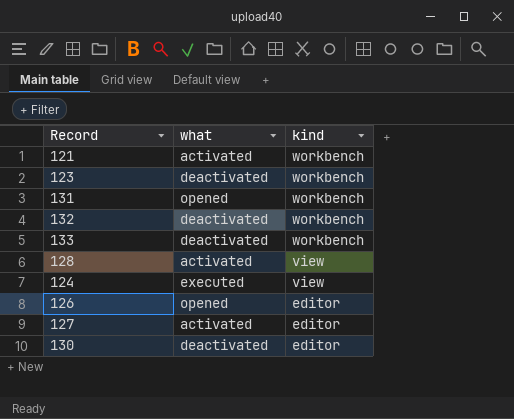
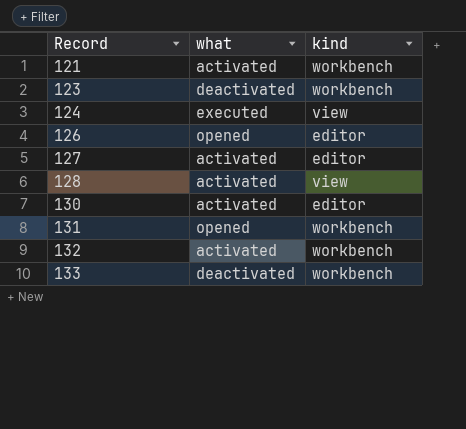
row order: kind descending -> Record ascending
130 | what: deactivated -> activated
132 | what: deactivated -> activated

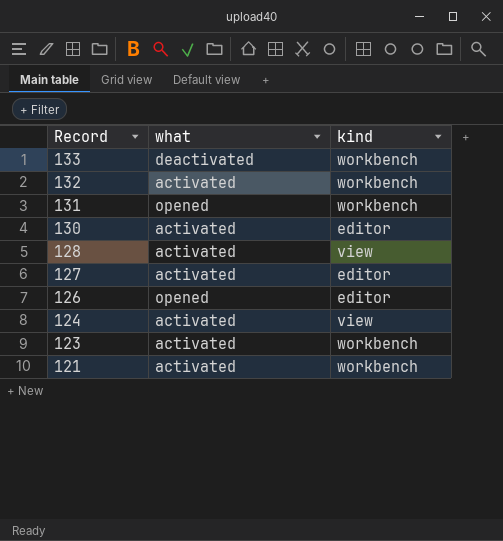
row order: Record ascending -> Record descending
124 | what: executed -> activated
123 | what: deactivated -> activated

